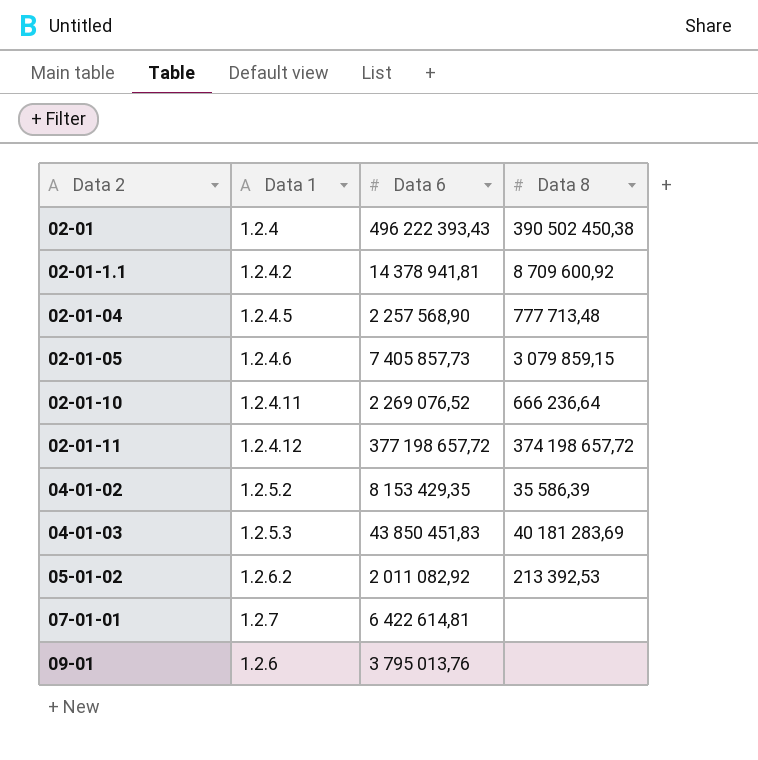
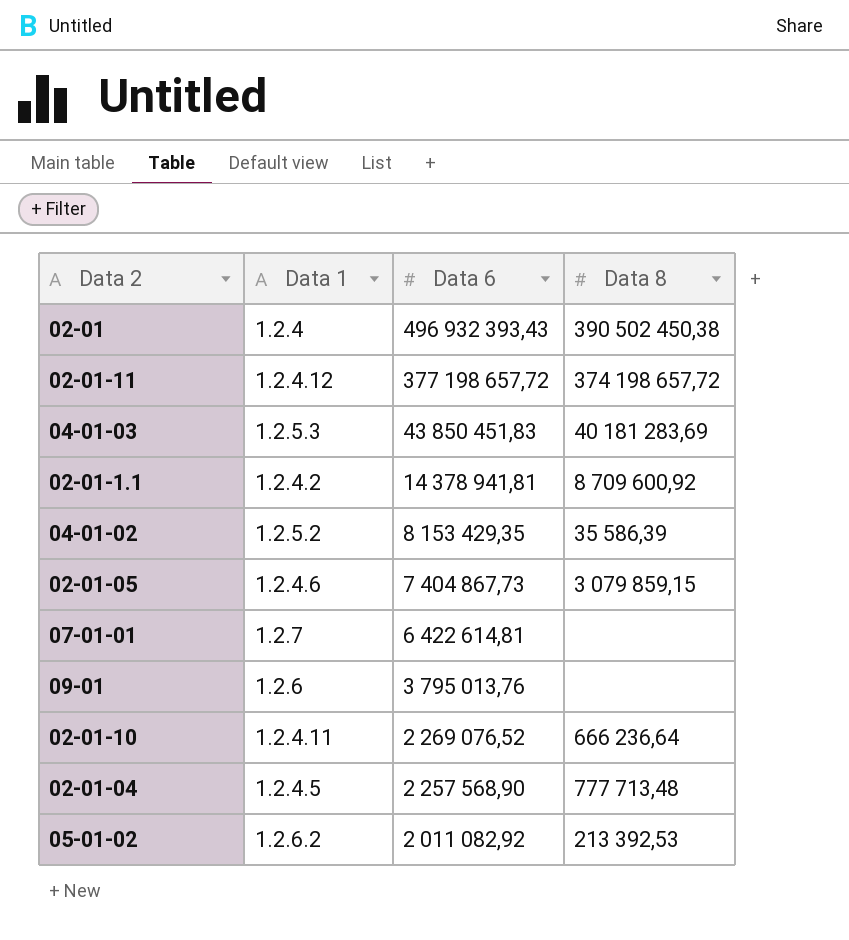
row order: Data 2 ascending -> Data 6 descending
02-01 | Data 6: 496 222 393,43 -> 496 932 393,43
02-01-05 | Data 6: 7 405 857,73 -> 7 404 867,73

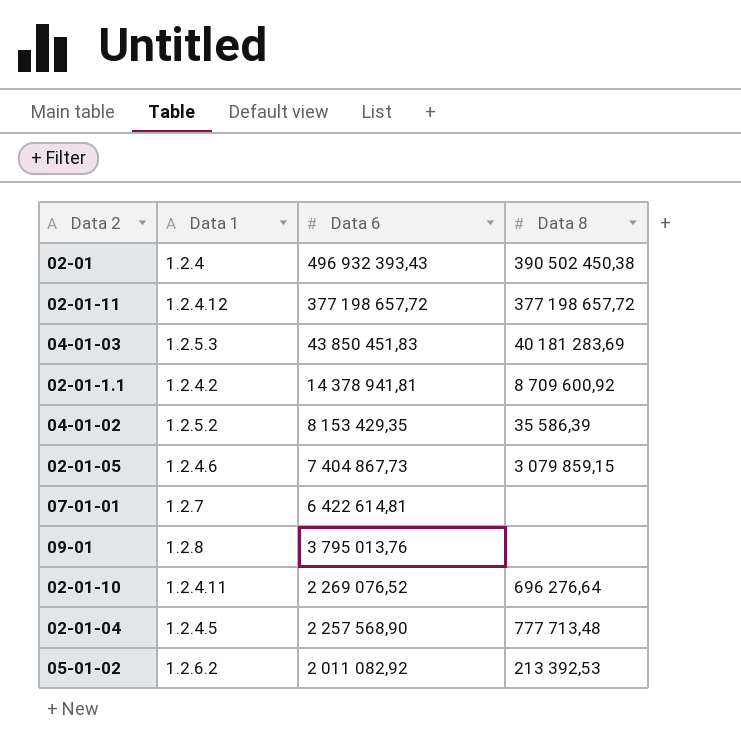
02-01-11 | Data 8: 374 198 657,72 -> 377 198 657,72
09-01 | Data 1: 1.2.6 -> 1.2.8
02-01-10 | Data 8: 666 236,64 -> 696 276,64

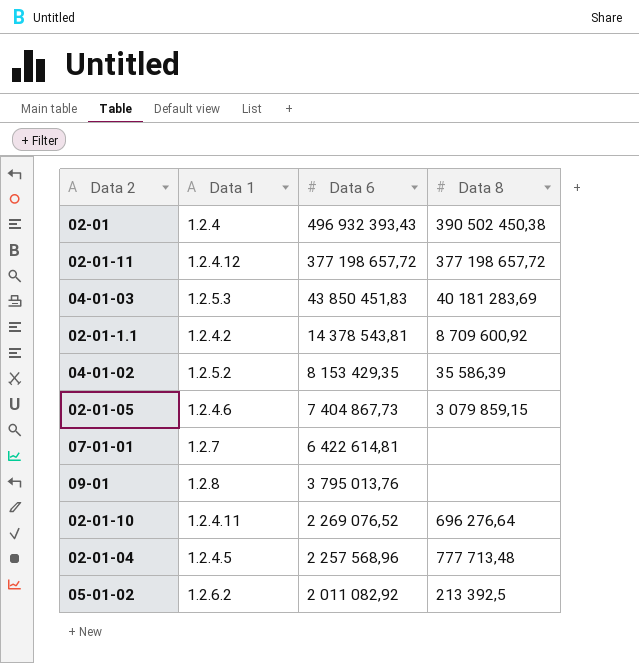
02-01-1.1 | Data 6: 14 378 941,81 -> 14 378 543,81
02-01-04 | Data 6: 2 257 568,90 -> 2 257 568,96
05-01-02 | Data 8: 213 392,53 -> 213 392,5

